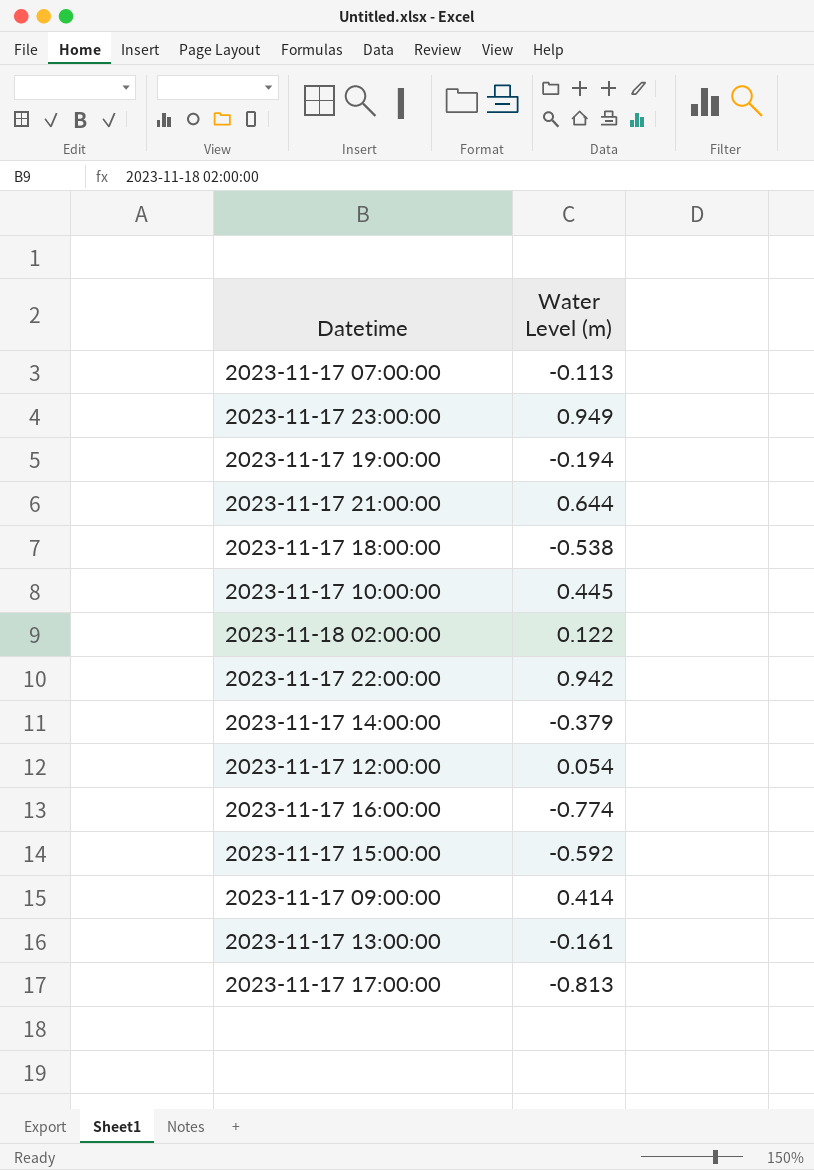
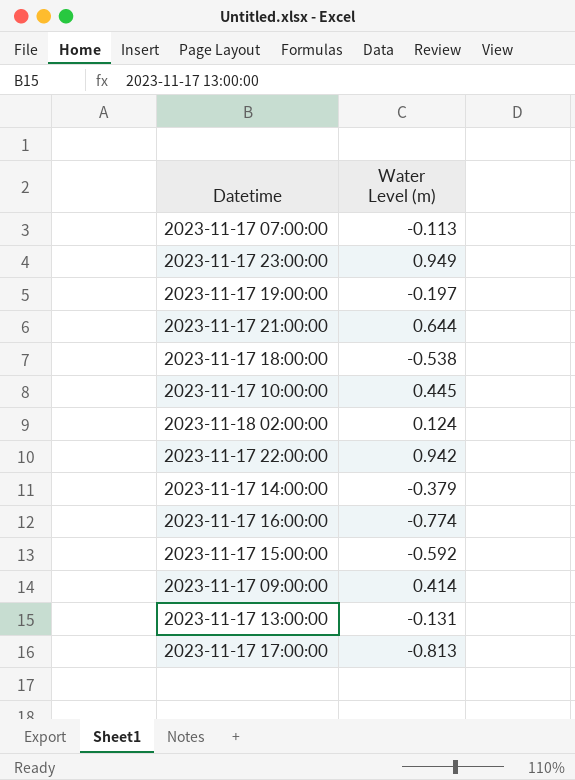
row 2023-11-17 12:00:00: 0.054 -> none
2023-11-17 19:00:00 | Water Level (m): -0.194 -> -0.197
2023-11-18 02:00:00 | Water Level (m): 0.122 -> 0.124
2023-11-17 13:00:00 | Water Level (m): -0.161 -> -0.131

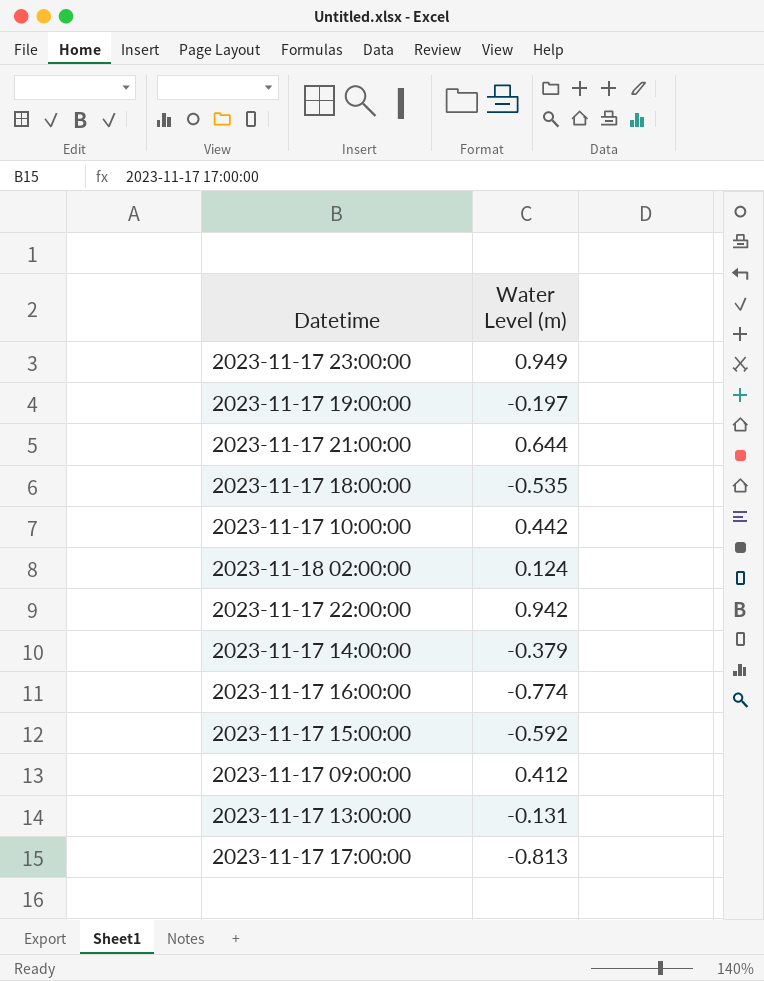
row 2023-11-17 07:00:00: -0.113 -> none
2023-11-17 18:00:00 | Water Level (m): -0.538 -> -0.535
2023-11-17 10:00:00 | Water Level (m): 0.445 -> 0.442
2023-11-17 09:00:00 | Water Level (m): 0.414 -> 0.412

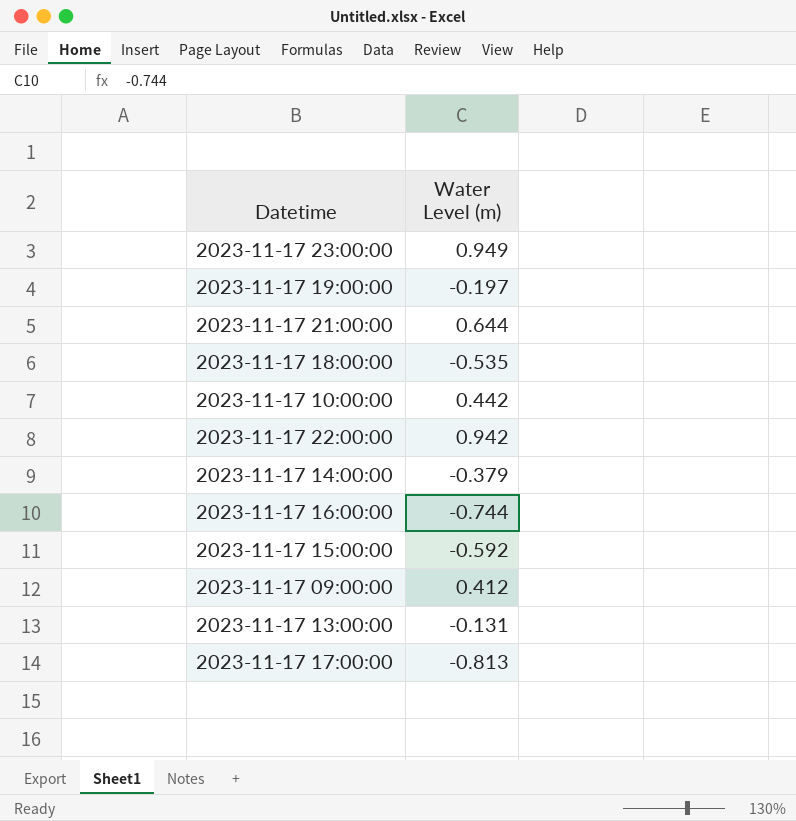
row 2023-11-18 02:00:00: 0.124 -> none
2023-11-17 16:00:00 | Water Level (m): -0.774 -> -0.744

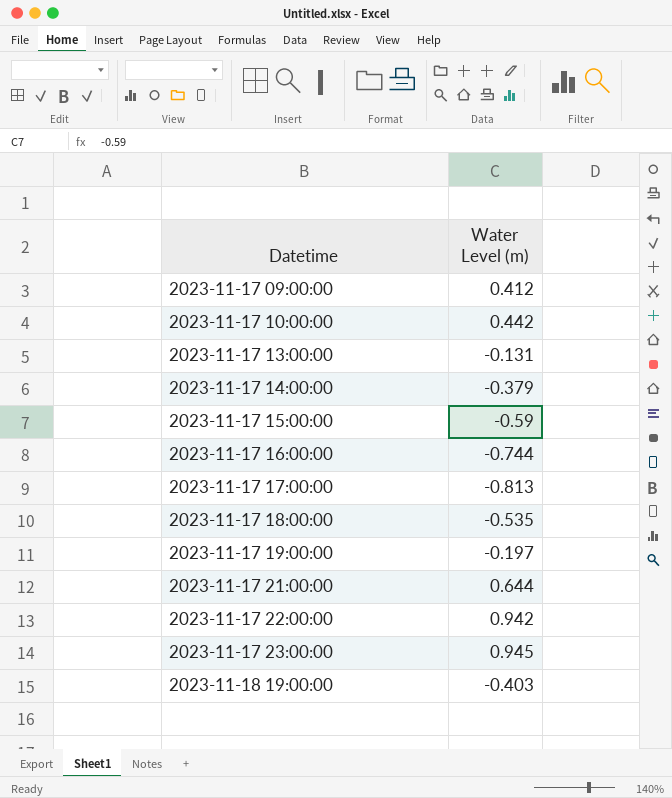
row order: none -> Datetime ascending
2023-11-17 15:00:00 | Water Level (m): -0.592 -> -0.59
2023-11-17 23:00:00 | Water Level (m): 0.949 -> 0.945
row 2023-11-18 19:00:00: none -> -0.403

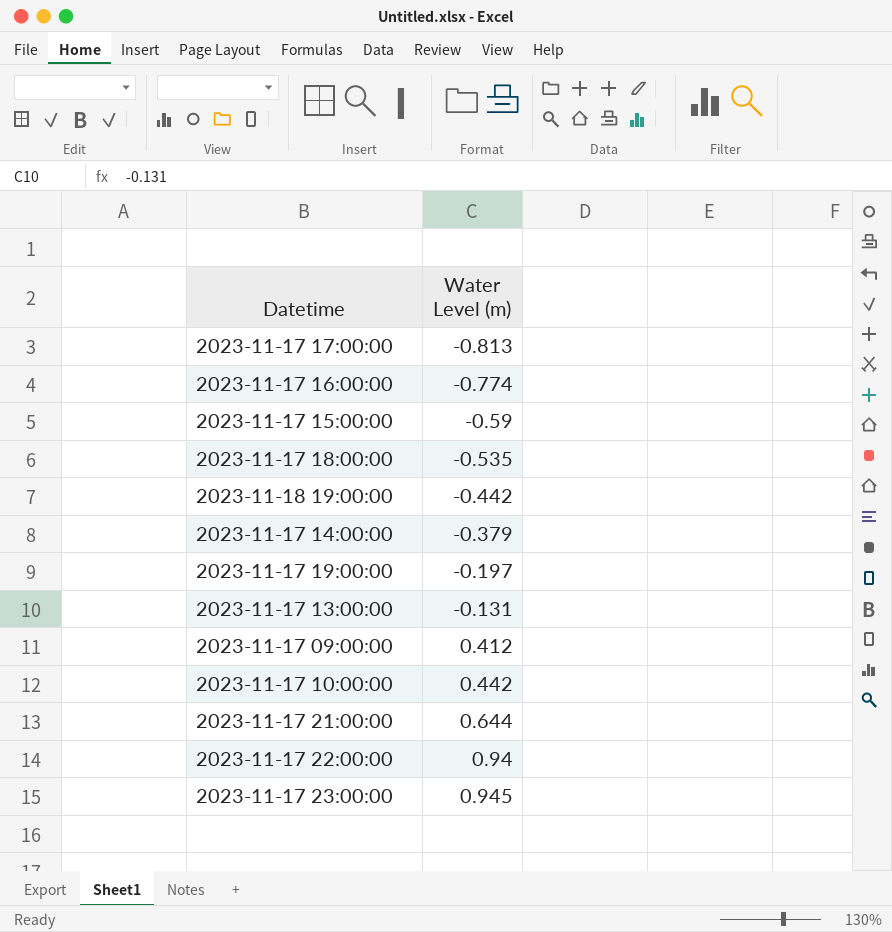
row order: Datetime ascending -> Water Level (m) ascending
2023-11-17 16:00:00 | Water Level (m): -0.744 -> -0.774
2023-11-18 19:00:00 | Water Level (m): -0.403 -> -0.442
2023-11-17 22:00:00 | Water Level (m): 0.942 -> 0.94

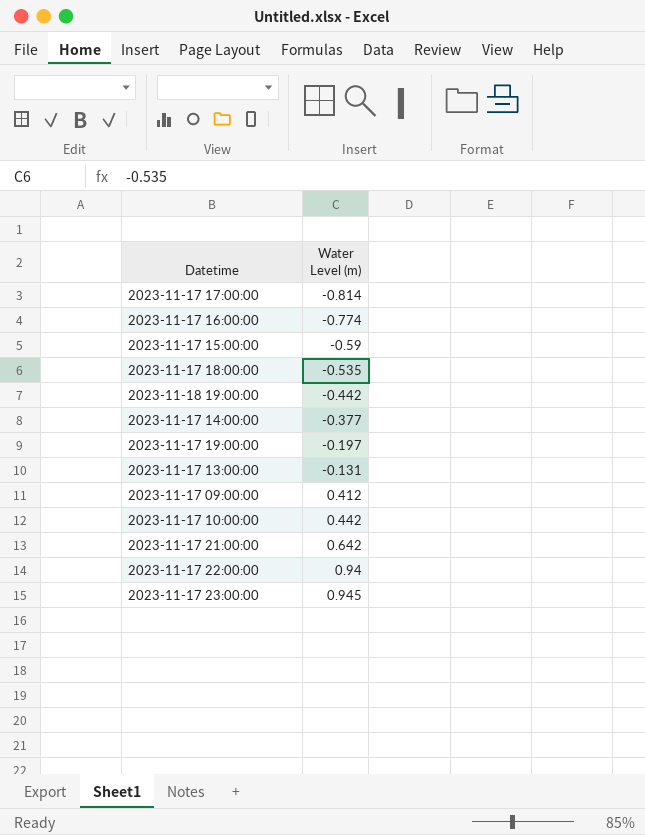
2023-11-17 17:00:00 | Water Level (m): -0.813 -> -0.814
2023-11-17 14:00:00 | Water Level (m): -0.379 -> -0.377
2023-11-17 21:00:00 | Water Level (m): 0.644 -> 0.642

